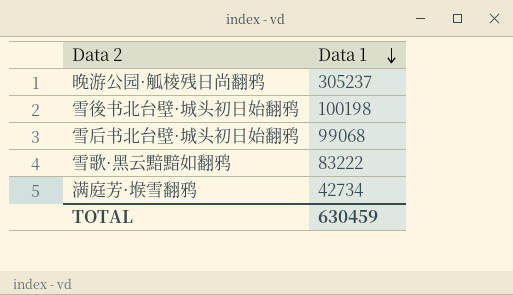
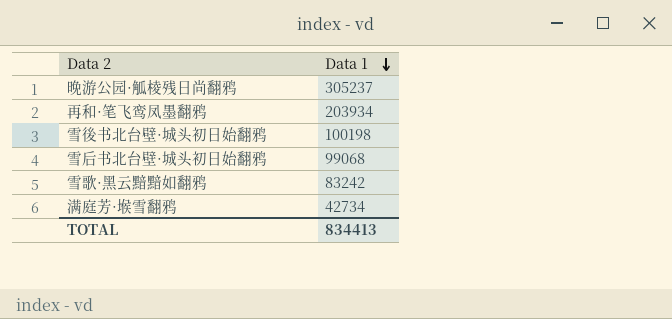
row 再和·笔飞鸾凤墨翻鸦: none -> 203934
雪歌·黑云黯黯如翻鸦 | Data 1: 83222 -> 83242
TOTAL | Data 1: 630459 -> 834413

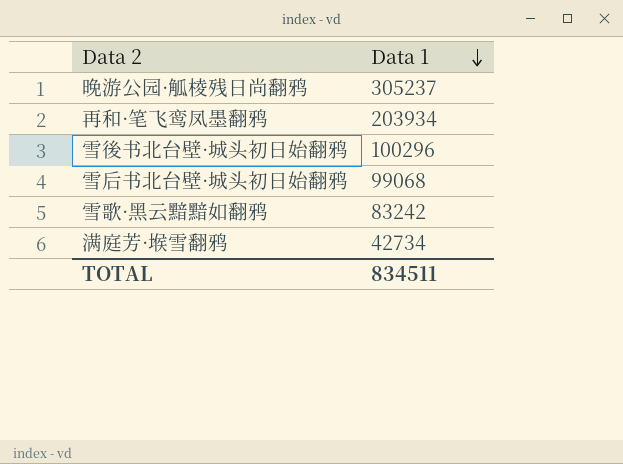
雪後书北台壁·城头初日始翻鸦 | Data 1: 100198 -> 100296
TOTAL | Data 1: 834413 -> 834511

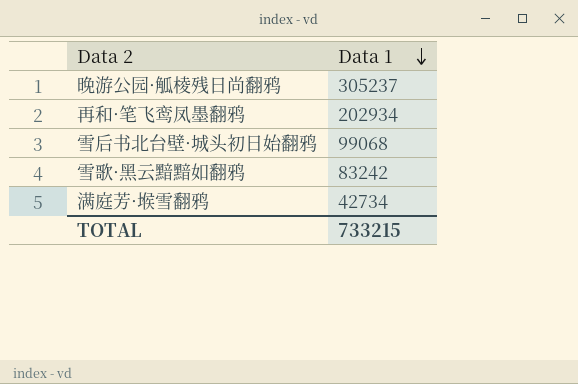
row 雪後书北台壁·城头初日始翻鸦: 100296 -> none
再和·笔飞鸾凤墨翻鸦 | Data 1: 203934 -> 202934
TOTAL | Data 1: 834511 -> 733215

